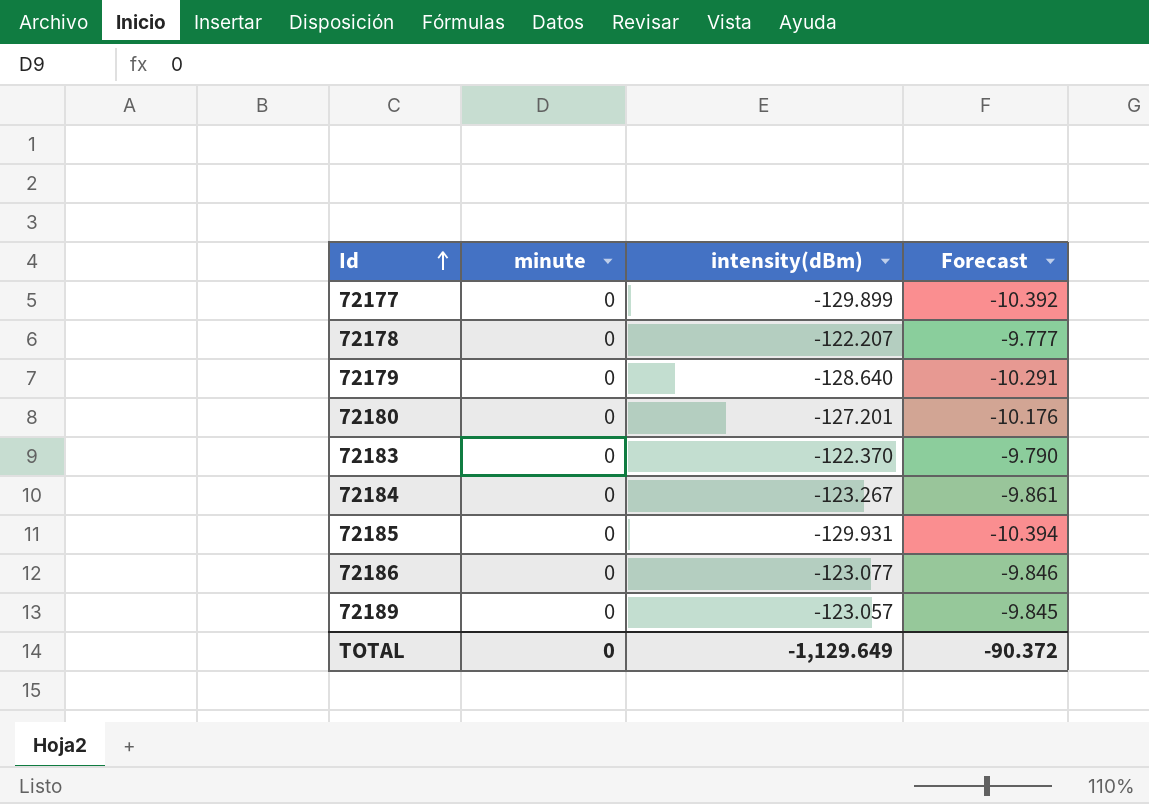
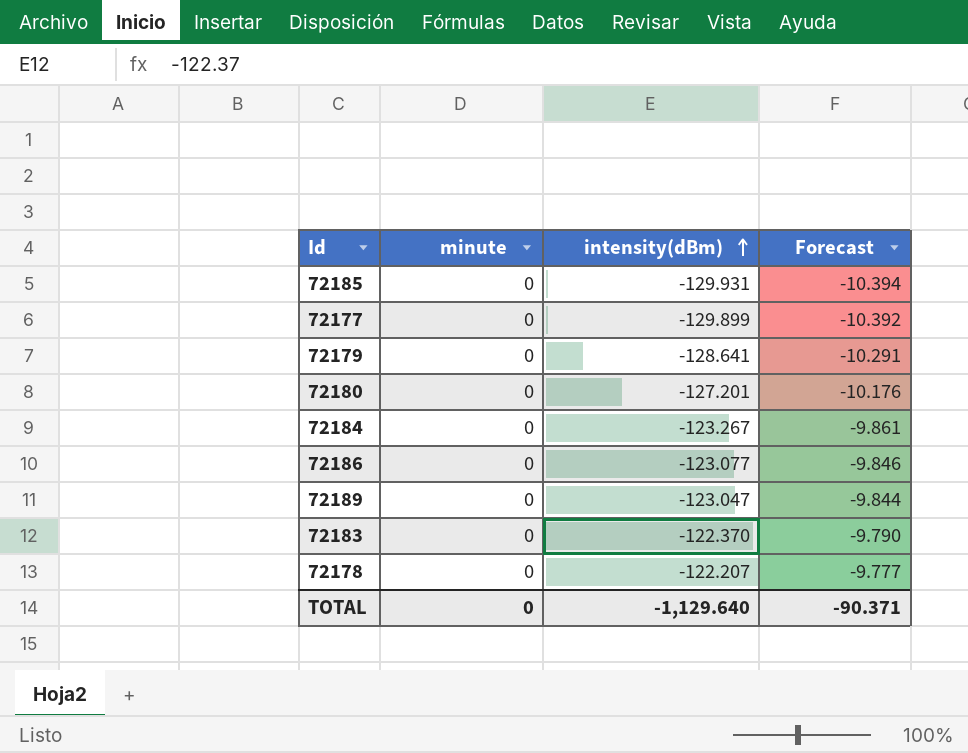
row order: Id ascending -> intensity(dBm) ascending
72179 | intensity(dBm): -128.640 -> -128.641
72189 | intensity(dBm): -123.057 -> -123.047
72189 | Forecast: -9.845 -> -9.844
TOTAL | intensity(dBm): -1,129.649 -> -1,129.640
TOTAL | Forecast: -90.372 -> -90.371

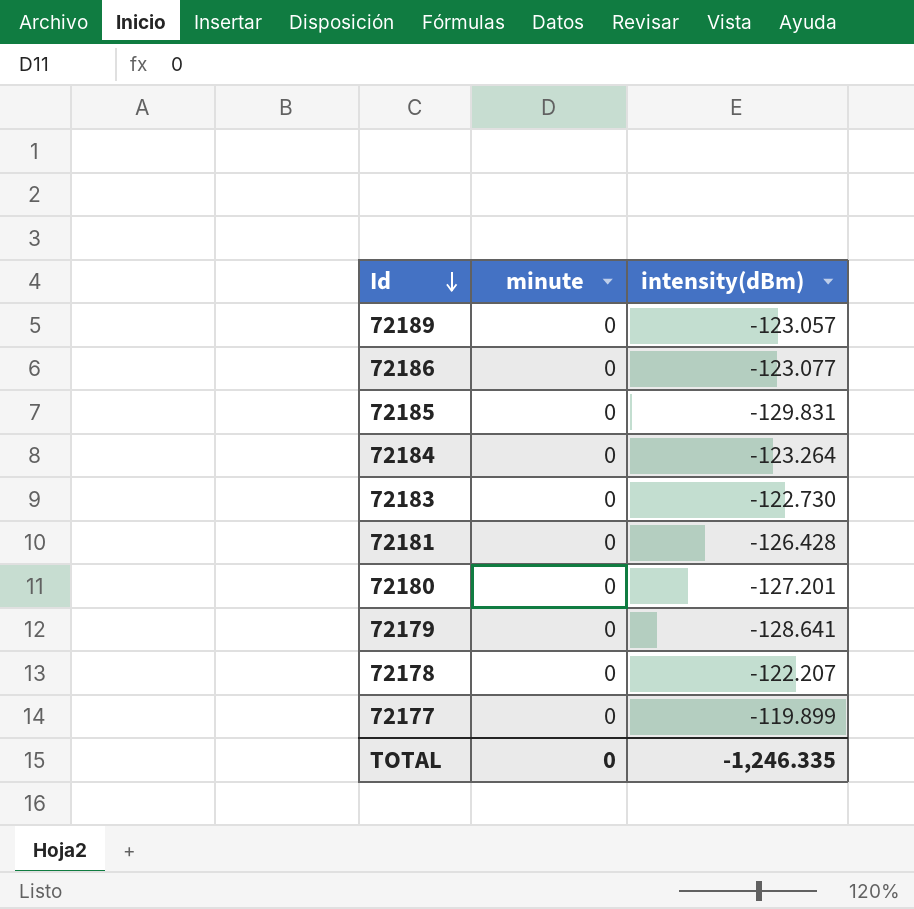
row order: intensity(dBm) ascending -> Id descending
column Forecast | formula: [intensity(dBm)] * 0.08 -> none
72189 | intensity(dBm): -123.047 -> -123.057
72185 | intensity(dBm): -129.931 -> -129.831
72184 | intensity(dBm): -123.267 -> -123.264
72183 | intensity(dBm): -122.370 -> -122.730
row 72181: none -> 0 | -126.428
72177 | intensity(dBm): -129.899 -> -119.899
TOTAL | intensity(dBm): -1,129.640 -> -1,246.335

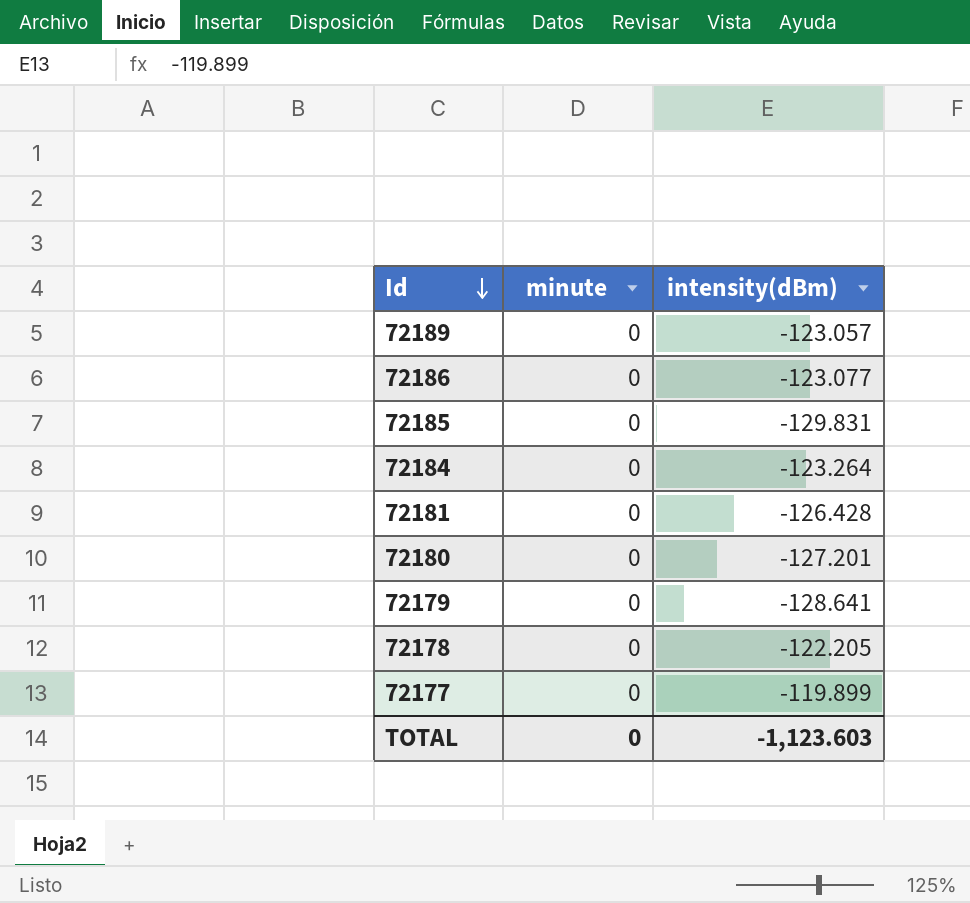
row 72183: 0 | -122.730 -> none
72178 | intensity(dBm): -122.207 -> -122.205
TOTAL | intensity(dBm): -1,246.335 -> -1,123.603

